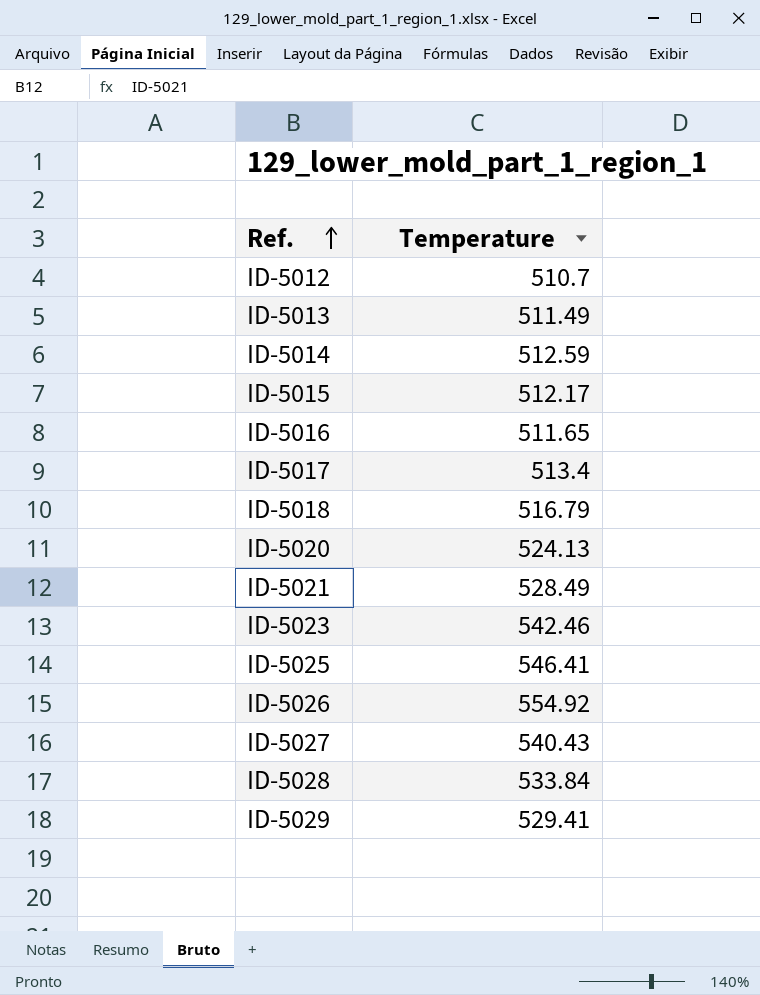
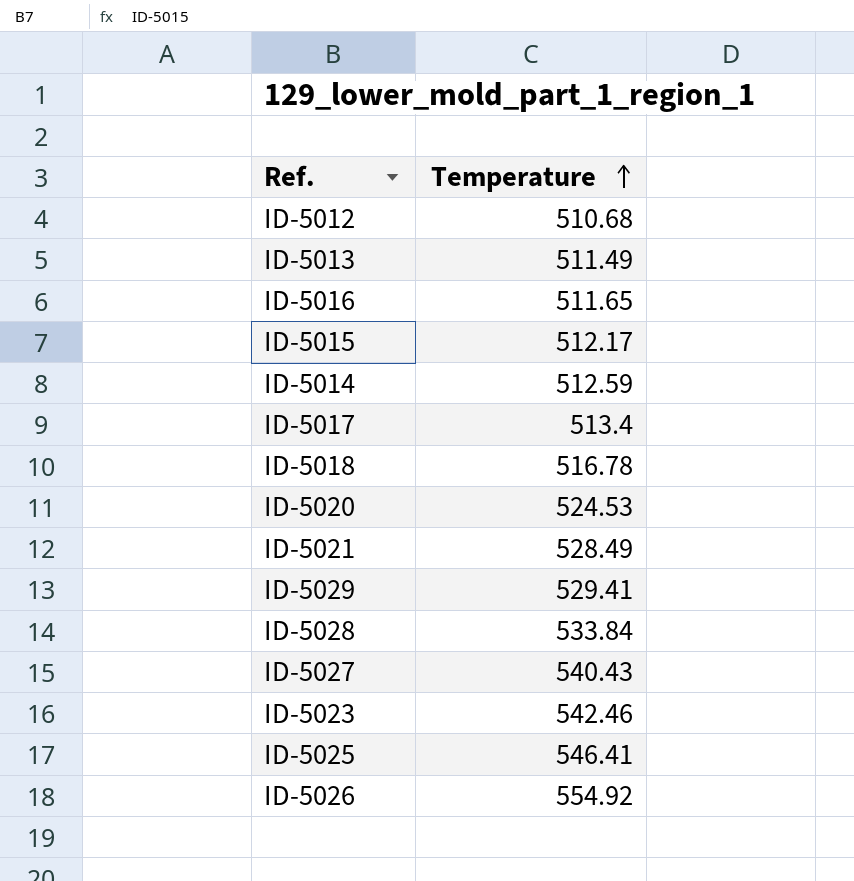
row order: Ref. ascending -> Temperature ascending
ID-5012 | Temperature: 510.7 -> 510.68
ID-5018 | Temperature: 516.79 -> 516.78
ID-5020 | Temperature: 524.13 -> 524.53

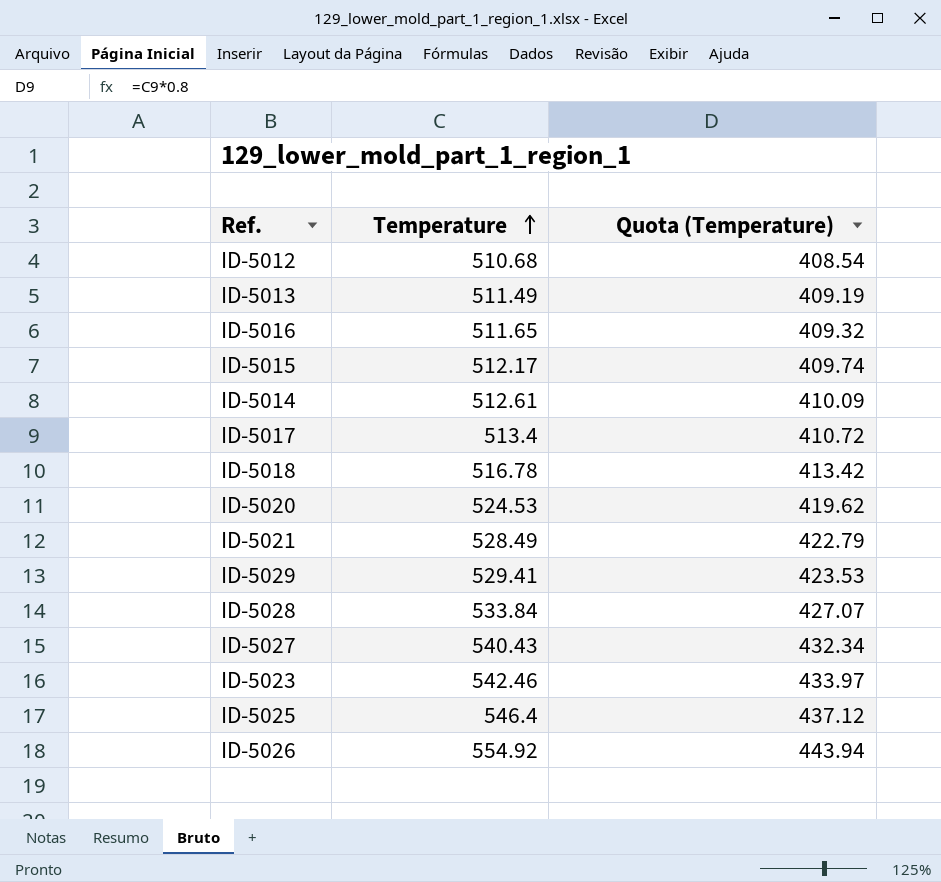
column Quota (Temperature) | formula: none -> [Temperature] * 0.8
ID-5014 | Temperature: 512.59 -> 512.61
ID-5025 | Temperature: 546.41 -> 546.4

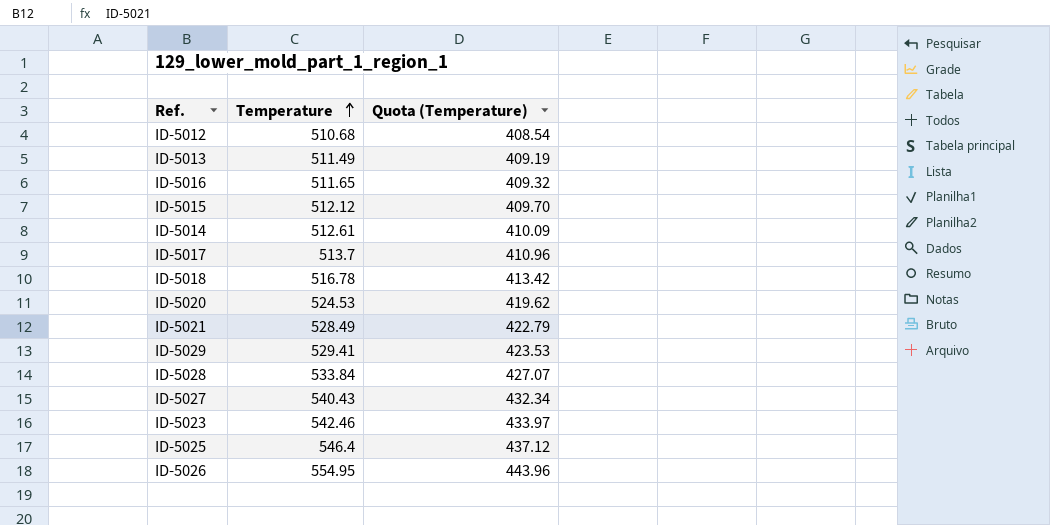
ID-5015 | Temperature: 512.17 -> 512.12
ID-5015 | Quota (Temperature): 409.74 -> 409.70
ID-5017 | Temperature: 513.4 -> 513.7
ID-5017 | Quota (Temperature): 410.72 -> 410.96
ID-5026 | Temperature: 554.92 -> 554.95
ID-5026 | Quota (Temperature): 443.94 -> 443.96

